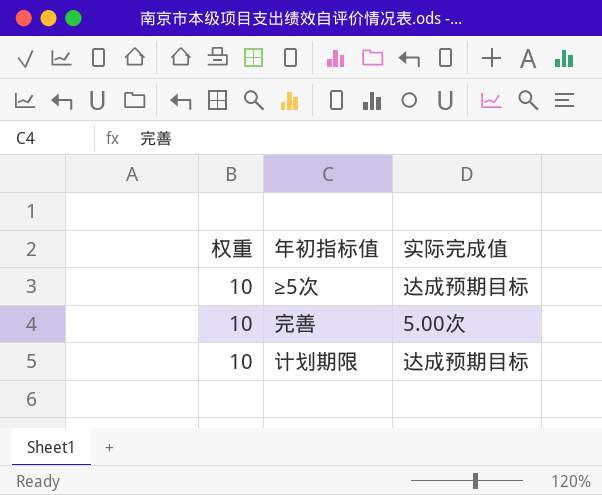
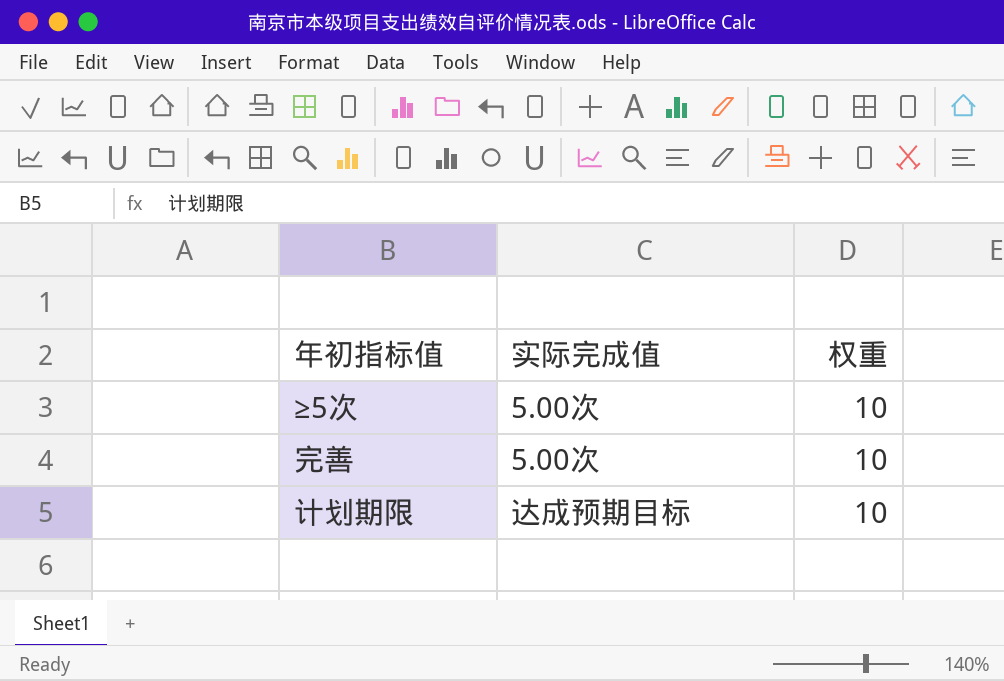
column 权重 | position: 1 -> 3
≥5次 | 实际完成值: 达成预期目标 -> 5.00次

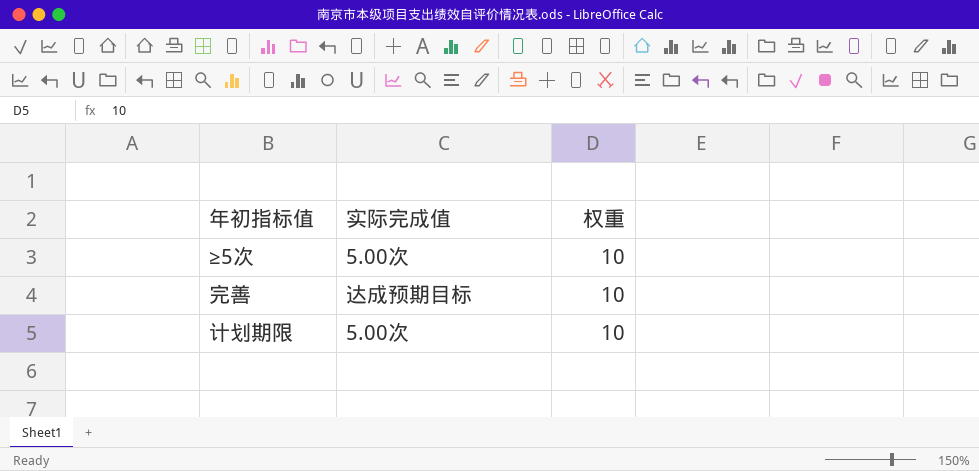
完善 | 实际完成值: 5.00次 -> 达成预期目标
计划期限 | 实际完成值: 达成预期目标 -> 5.00次

